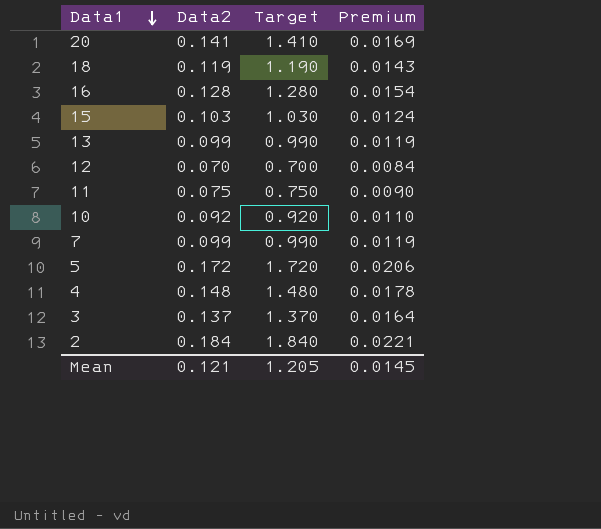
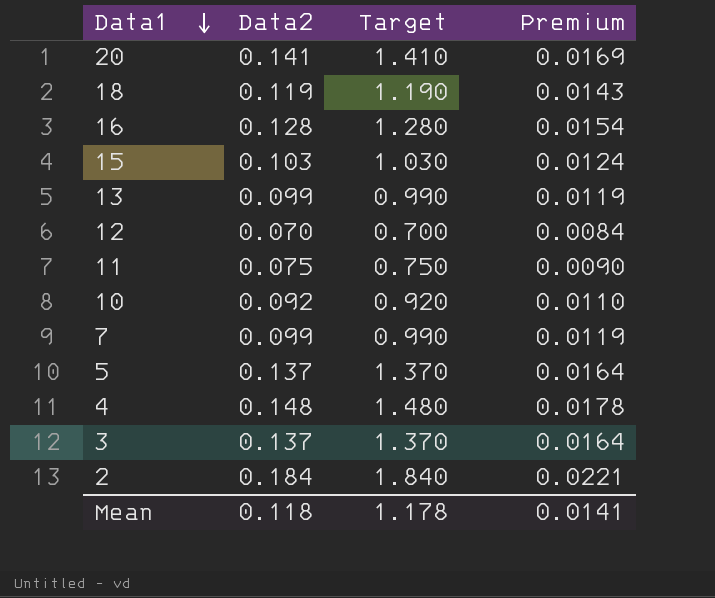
5 | Data2: 0.172 -> 0.137
5 | Target: 1.720 -> 1.370
5 | Premium: 0.0206 -> 0.0164
Mean | Data2: 0.121 -> 0.118
Mean | Target: 1.205 -> 1.178
Mean | Premium: 0.0145 -> 0.0141

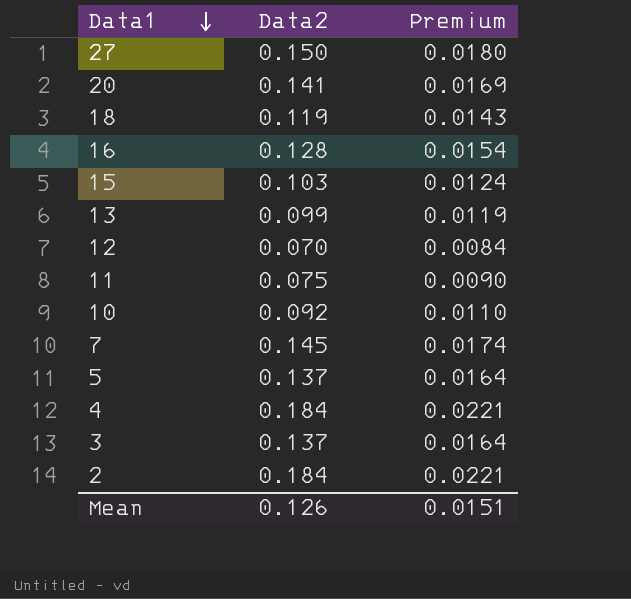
column Target | formula: [Data2] * 10 -> none
row 27: none -> 0.150 | 0.0180
7 | Data2: 0.099 -> 0.145
7 | Premium: 0.0119 -> 0.0174
4 | Data2: 0.148 -> 0.184
4 | Premium: 0.0178 -> 0.0221
Mean | Data2: 0.118 -> 0.126
Mean | Premium: 0.0141 -> 0.0151

